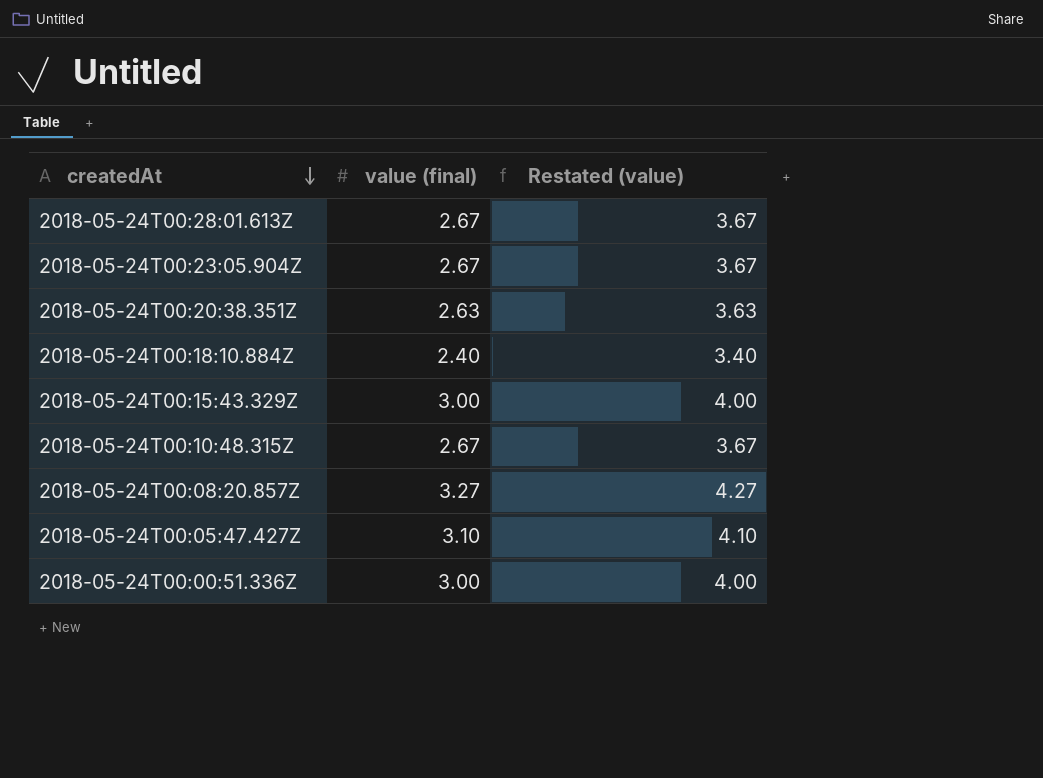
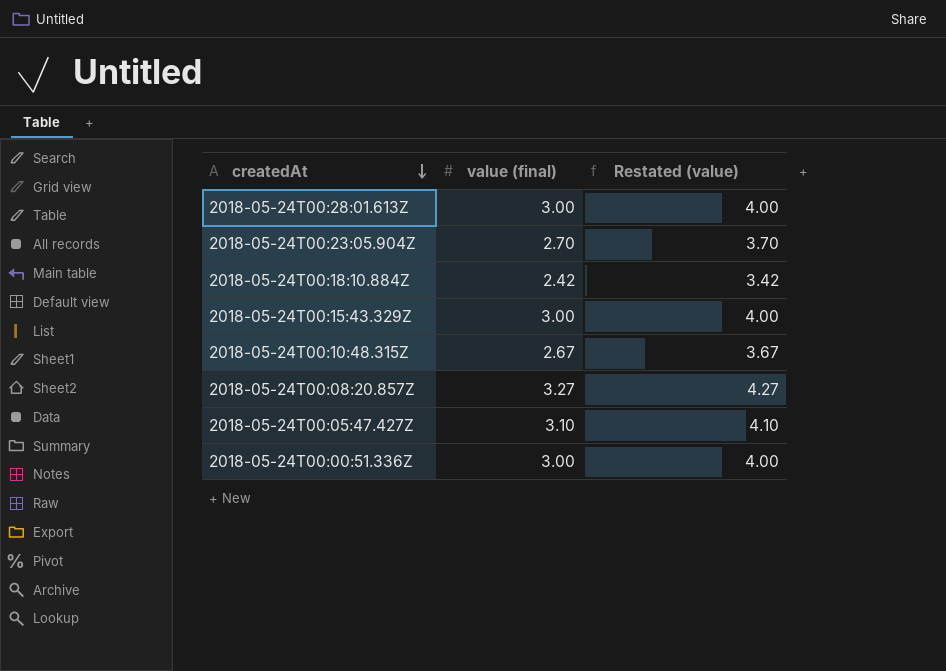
row 2018-05-24T00:20:38.351Z: 2.63 | 3.63 -> none
2018-05-24T00:28:01.613Z | value (final): 2.67 -> 3.00
2018-05-24T00:28:01.613Z | Restated (value): 3.67 -> 4.00
2018-05-24T00:23:05.904Z | value (final): 2.67 -> 2.70
2018-05-24T00:23:05.904Z | Restated (value): 3.67 -> 3.70
2018-05-24T00:18:10.884Z | value (final): 2.40 -> 2.42
2018-05-24T00:18:10.884Z | Restated (value): 3.40 -> 3.42

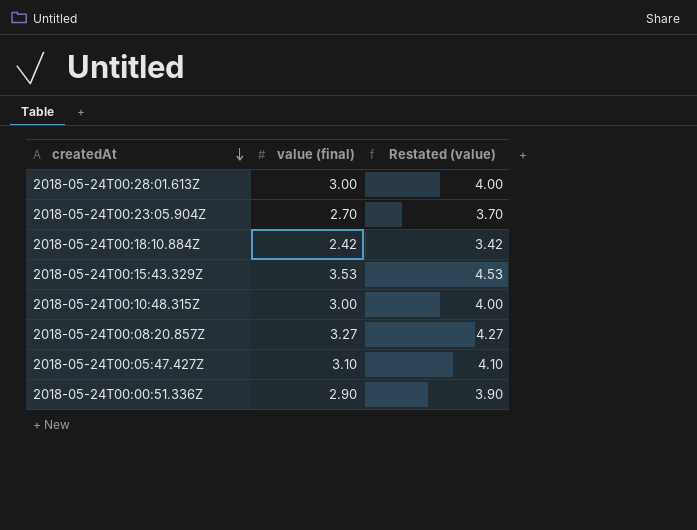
2018-05-24T00:15:43.329Z | value (final): 3.00 -> 3.53
2018-05-24T00:15:43.329Z | Restated (value): 4.00 -> 4.53
2018-05-24T00:10:48.315Z | value (final): 2.67 -> 3.00
2018-05-24T00:10:48.315Z | Restated (value): 3.67 -> 4.00
2018-05-24T00:00:51.336Z | value (final): 3.00 -> 2.90
2018-05-24T00:00:51.336Z | Restated (value): 4.00 -> 3.90

